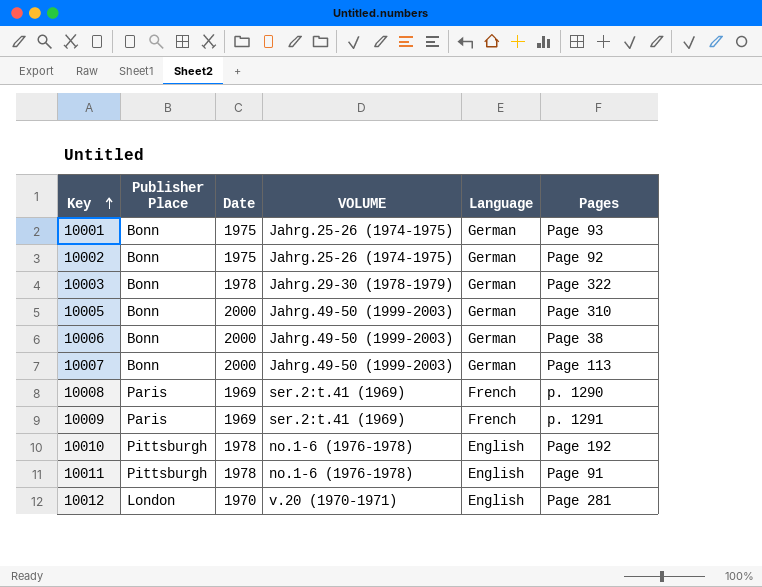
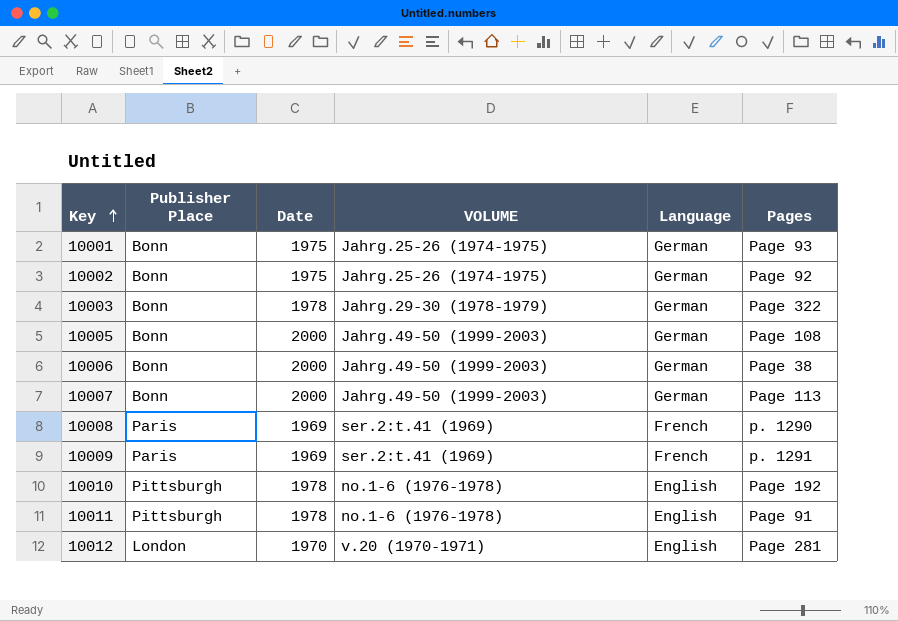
10005 | Pages: Page 310 -> Page 108

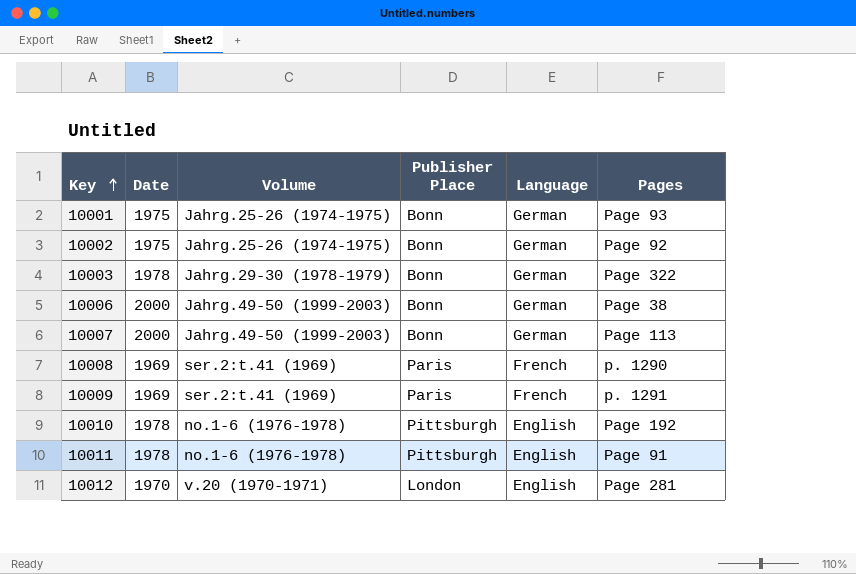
column name: VOLUME -> Volume
column Publisher Place | position: 2 -> 4
row 10005: Bonn | 2000 | Jahrg.49-50 (1999-2003) | German | Page 108 -> none

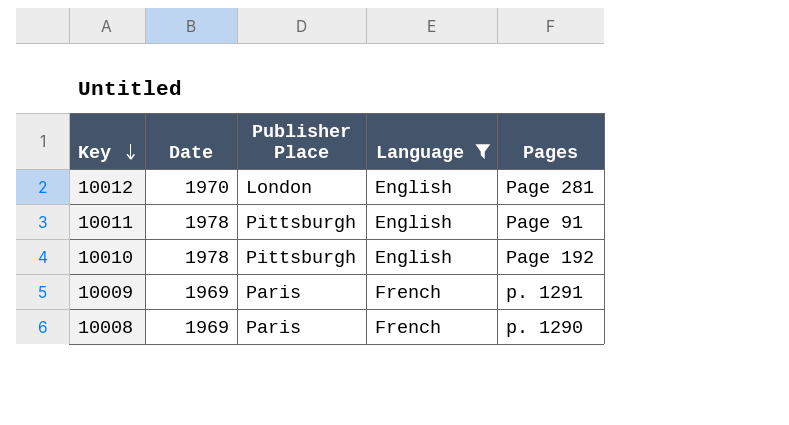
filter: none -> Language != German
row order: Key ascending -> Key descending
column Volume | position: 3 -> none

